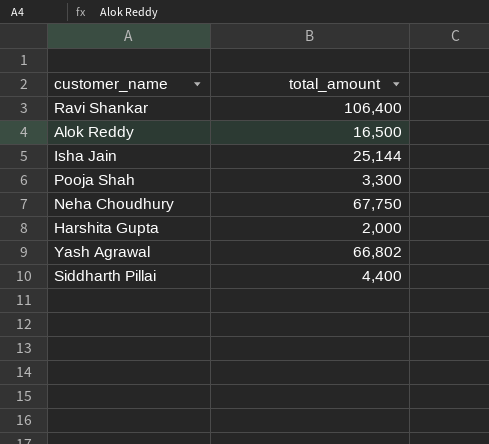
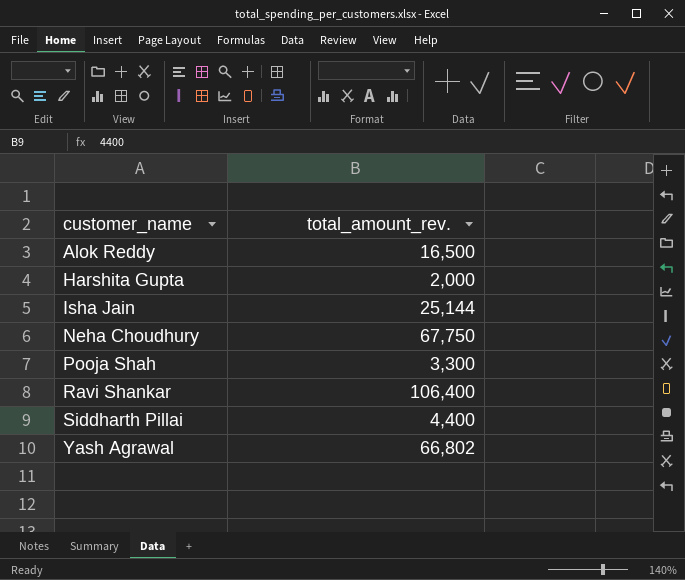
row order: none -> customer_name ascending
column name: total_amount -> total_amount_rev.

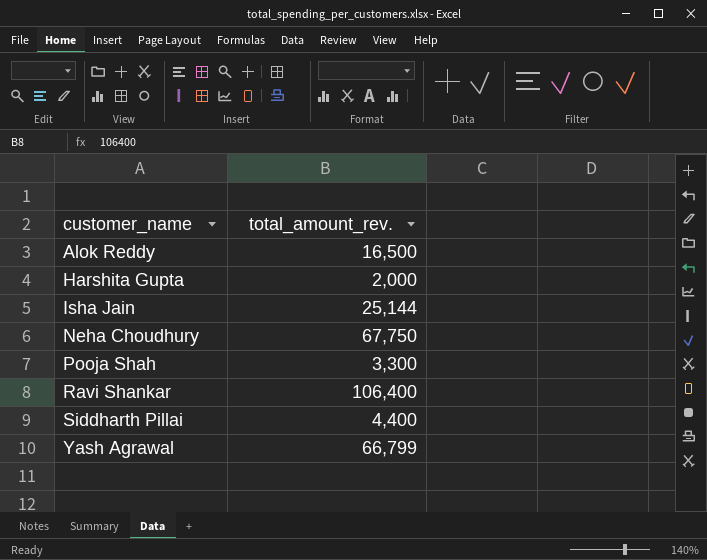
Yash Agrawal | total_amount_rev.: 66,802 -> 66,799

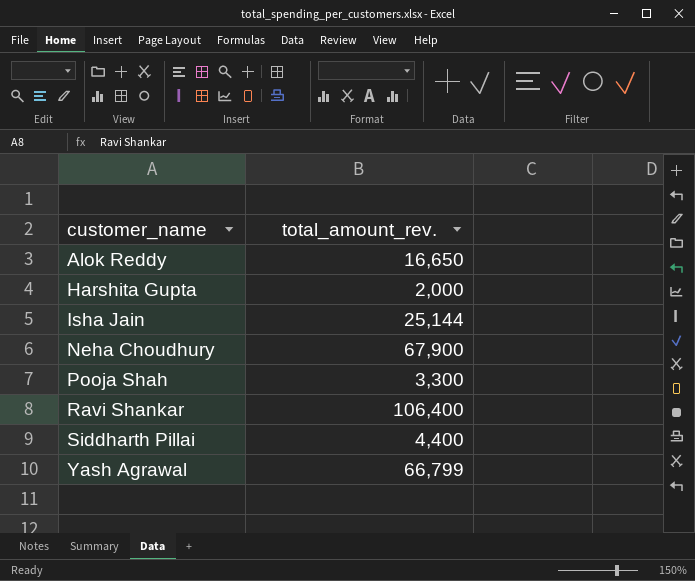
Alok Reddy | total_amount_rev.: 16,500 -> 16,650
Neha Choudhury | total_amount_rev.: 67,750 -> 67,900

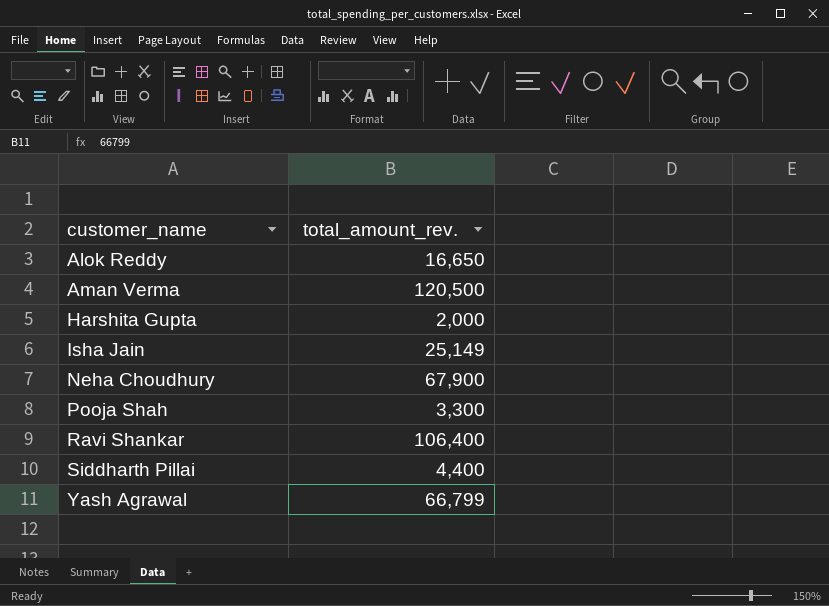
row Aman Verma: none -> 120,500
Isha Jain | total_amount_rev.: 25,144 -> 25,149

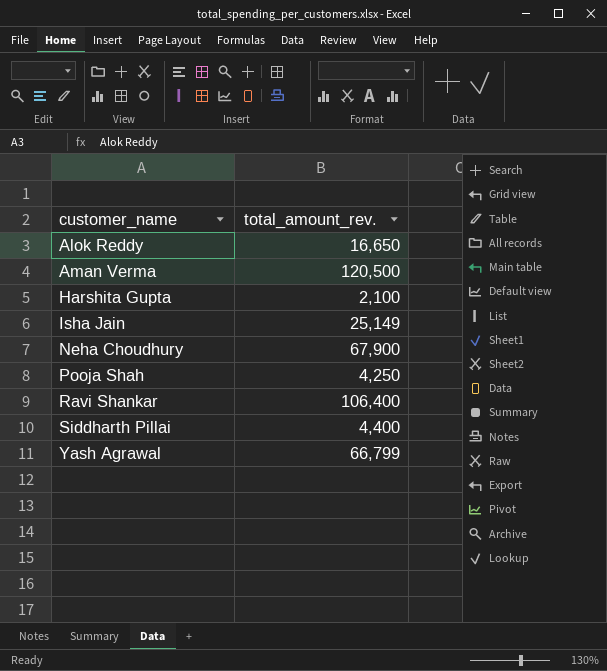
Harshita Gupta | total_amount_rev.: 2,000 -> 2,100
Pooja Shah | total_amount_rev.: 3,300 -> 4,250

